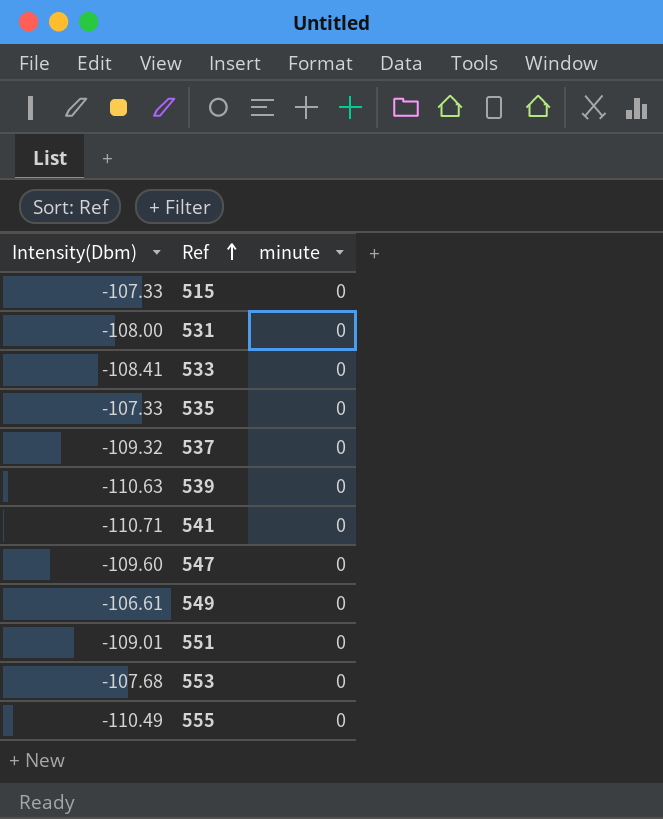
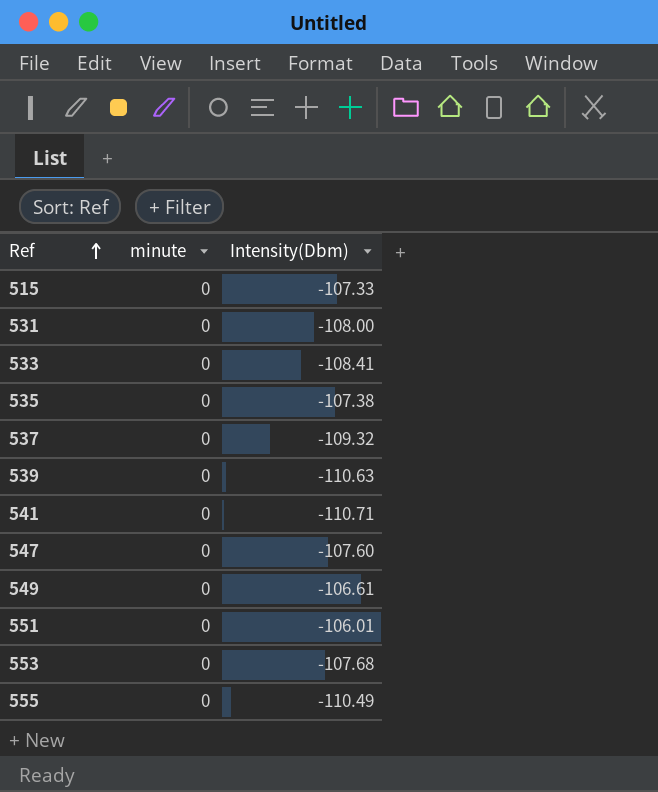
column Intensity(Dbm) | position: 1 -> 3
535 | Intensity(Dbm): -107.33 -> -107.38
547 | Intensity(Dbm): -109.60 -> -107.60
551 | Intensity(Dbm): -109.01 -> -106.01

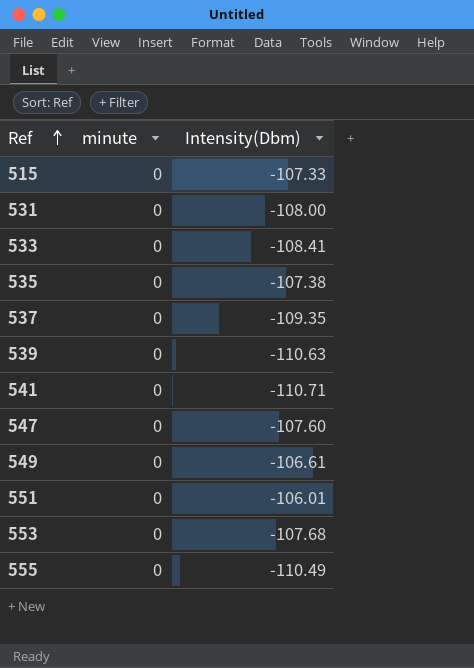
537 | Intensity(Dbm): -109.32 -> -109.35

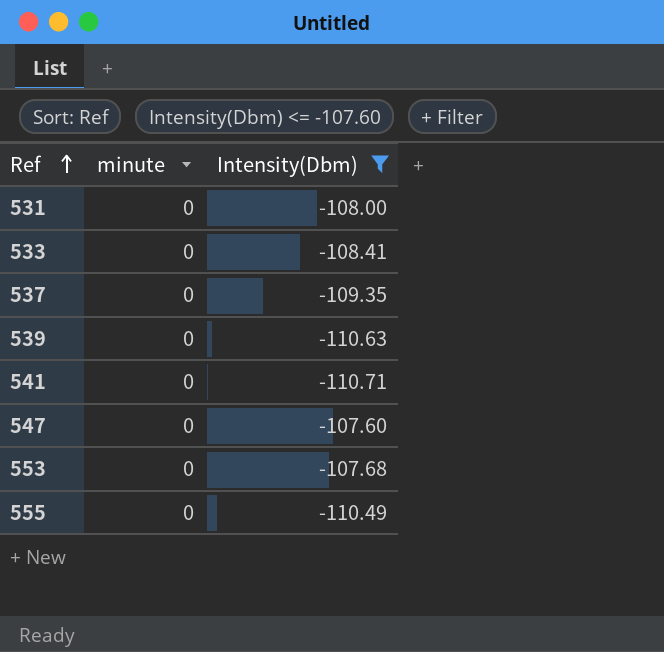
filter: none -> Intensity(Dbm) <= -107.60

